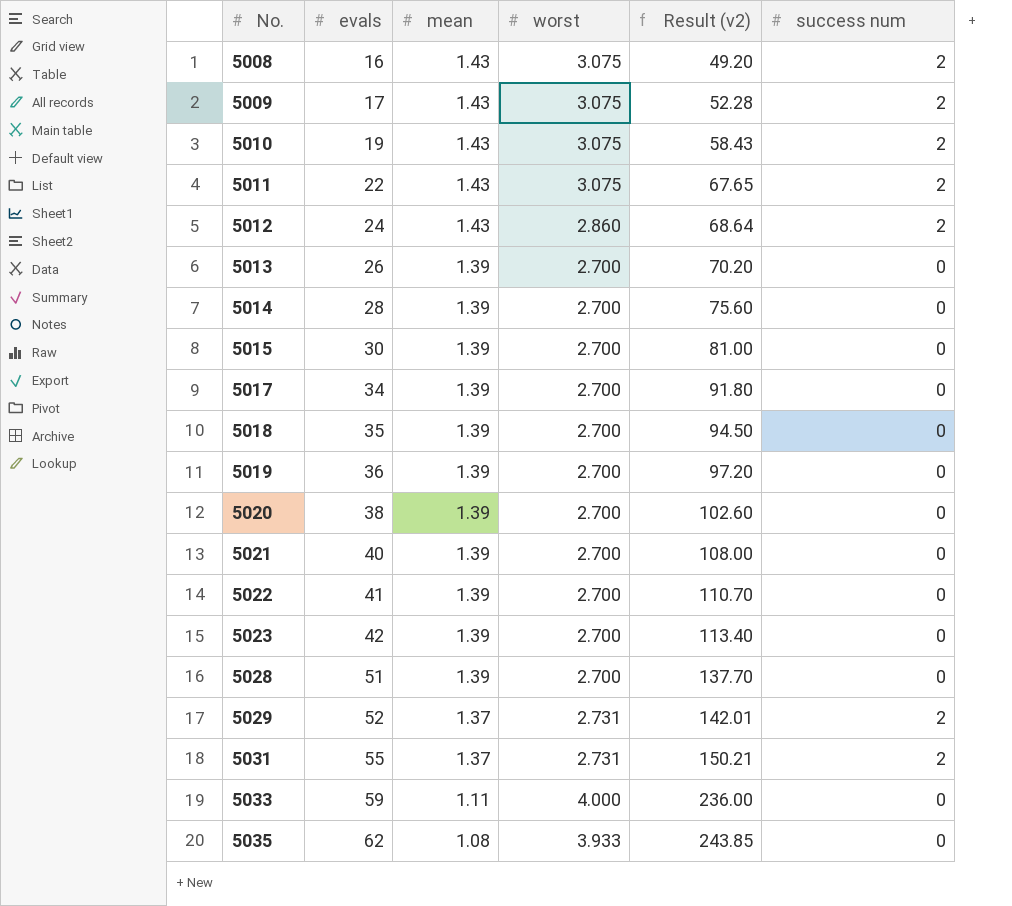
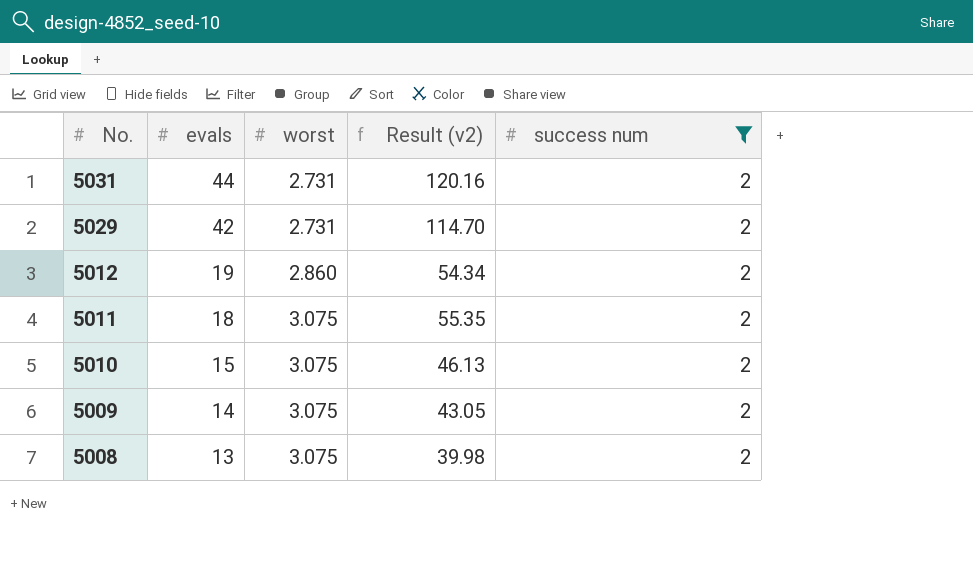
filter: none -> success num = 2
row order: No. ascending -> No. descending
column mean | position: 3 -> none
5031 | evals: 55 -> 44
5031 | Result (v2): 150.21 -> 120.16
5029 | evals: 52 -> 42
5029 | Result (v2): 142.01 -> 114.70
5012 | evals: 24 -> 19
5012 | Result (v2): 68.64 -> 54.34
5011 | evals: 22 -> 18
5011 | Result (v2): 67.65 -> 55.35
5010 | evals: 19 -> 15
5010 | Result (v2): 58.43 -> 46.13
5009 | evals: 17 -> 14
5009 | Result (v2): 52.28 -> 43.05
5008 | evals: 16 -> 13
5008 | Result (v2): 49.20 -> 39.98

